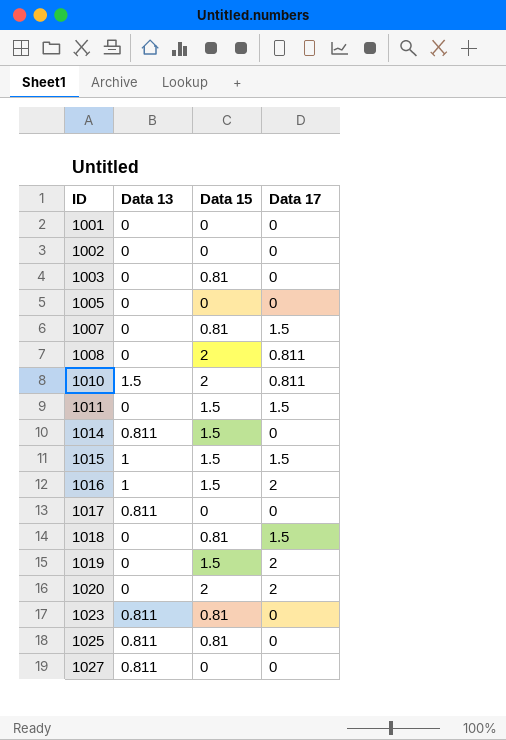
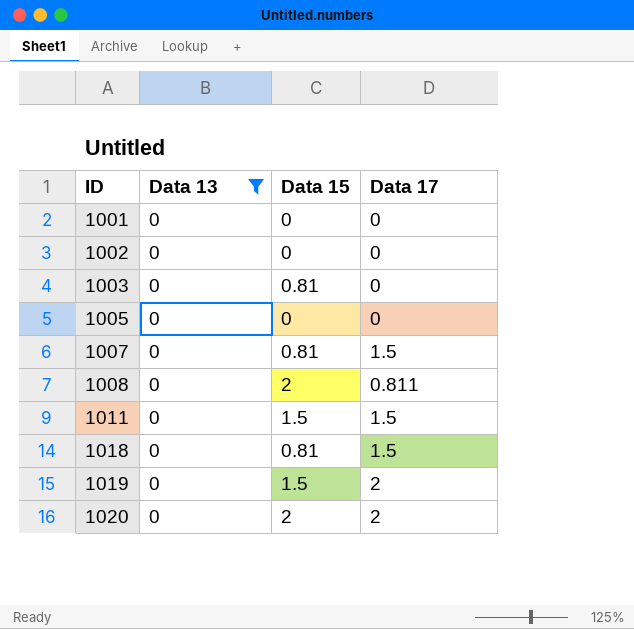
filter: none -> Data 13 = 0

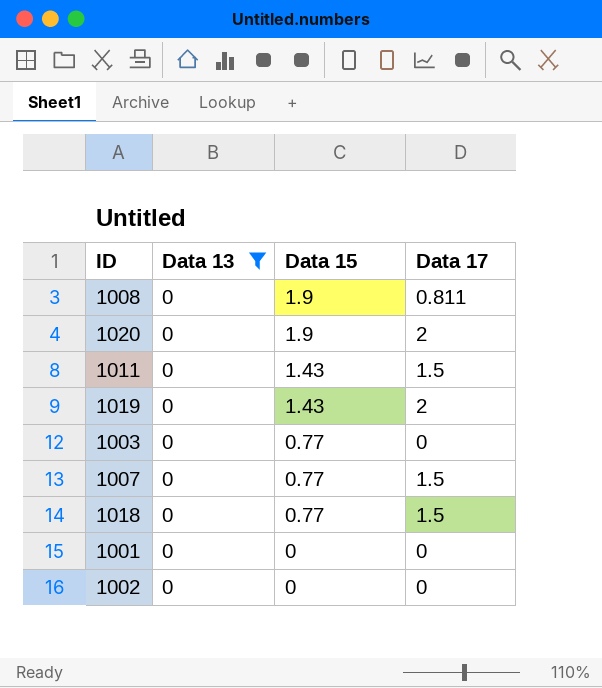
row order: ID ascending -> Data 15 descending
row 1005: 0 | 0 | 0 -> none
1008 | Data 15: 2 -> 1.9
1020 | Data 15: 2 -> 1.9
1011 | Data 15: 1.5 -> 1.43
1019 | Data 15: 1.5 -> 1.43
1003 | Data 15: 0.81 -> 0.77
1007 | Data 15: 0.81 -> 0.77
1018 | Data 15: 0.81 -> 0.77

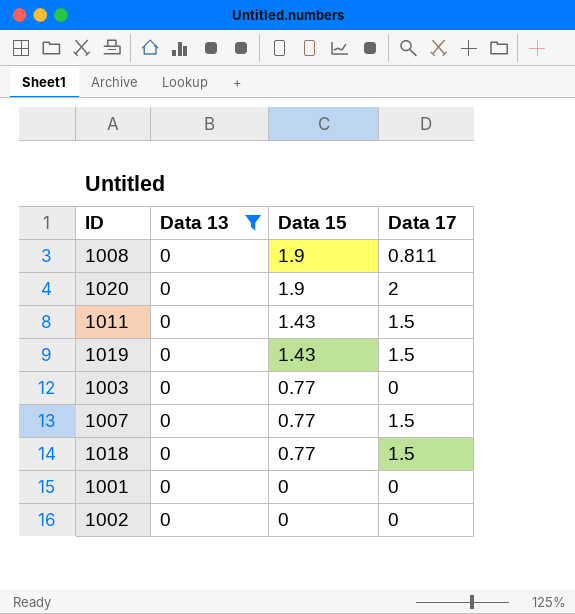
1019 | Data 17: 2 -> 1.5

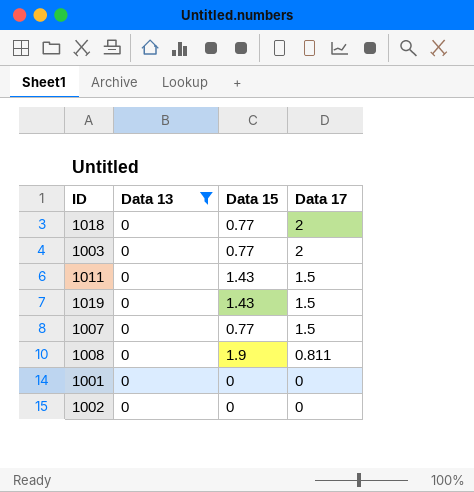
row order: Data 15 descending -> Data 17 descending
row 1020: 0 | 1.9 | 2 -> none
1018 | Data 17: 1.5 -> 2
1003 | Data 17: 0 -> 2

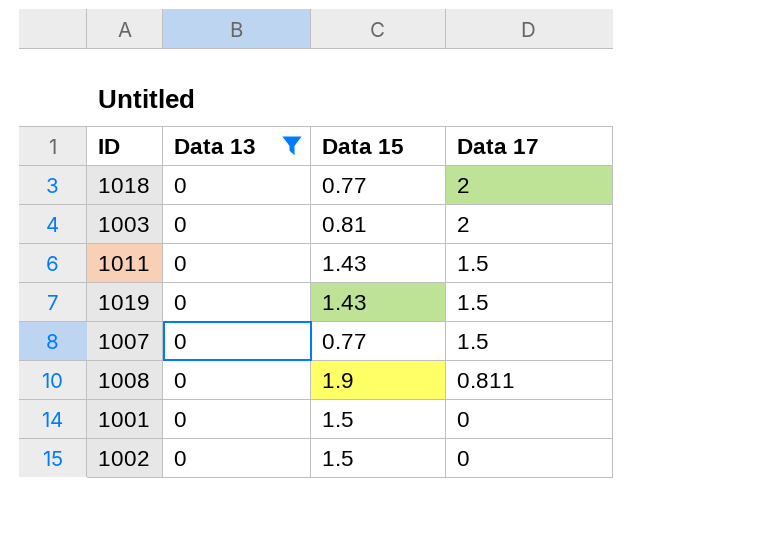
1003 | Data 15: 0.77 -> 0.81
1001 | Data 15: 0 -> 1.5
1002 | Data 15: 0 -> 1.5

